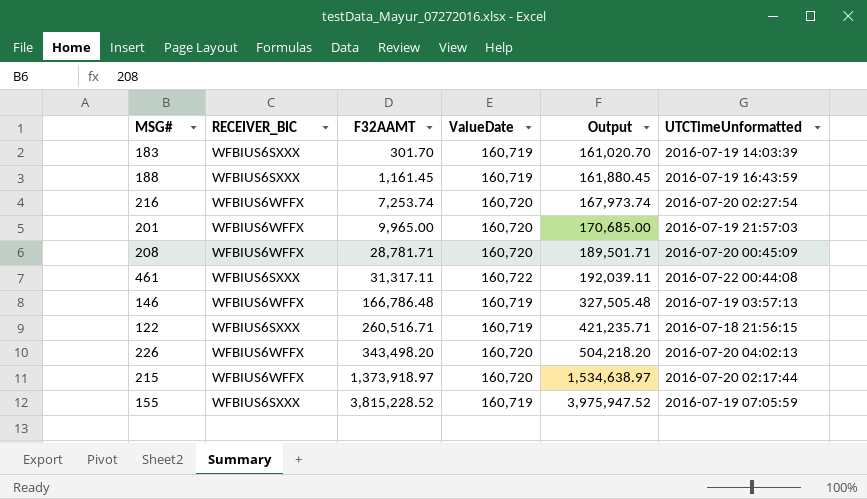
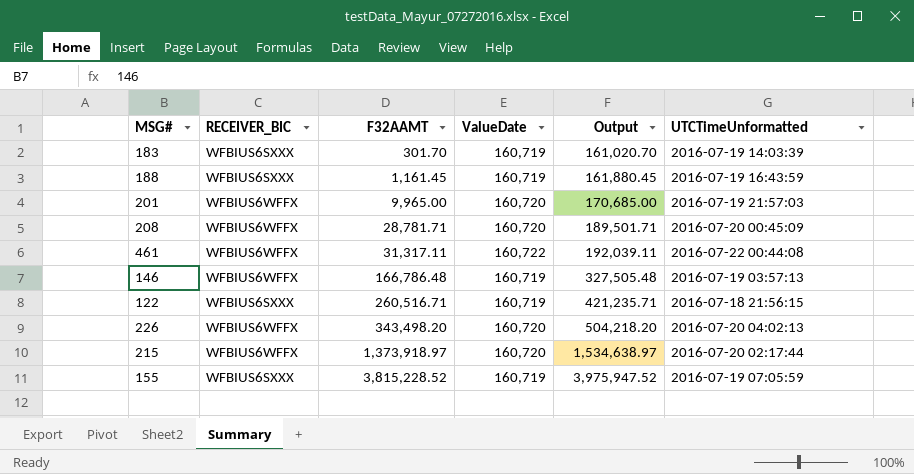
row 216: WFBIUS6WFFX | 7,253.74 | 160,720 | 167,973.74 | 2016-07-20 02:27:54 -> none
461 | RECEIVER_BIC: WFBIUS6SXXX -> WFBIUS6WFFX

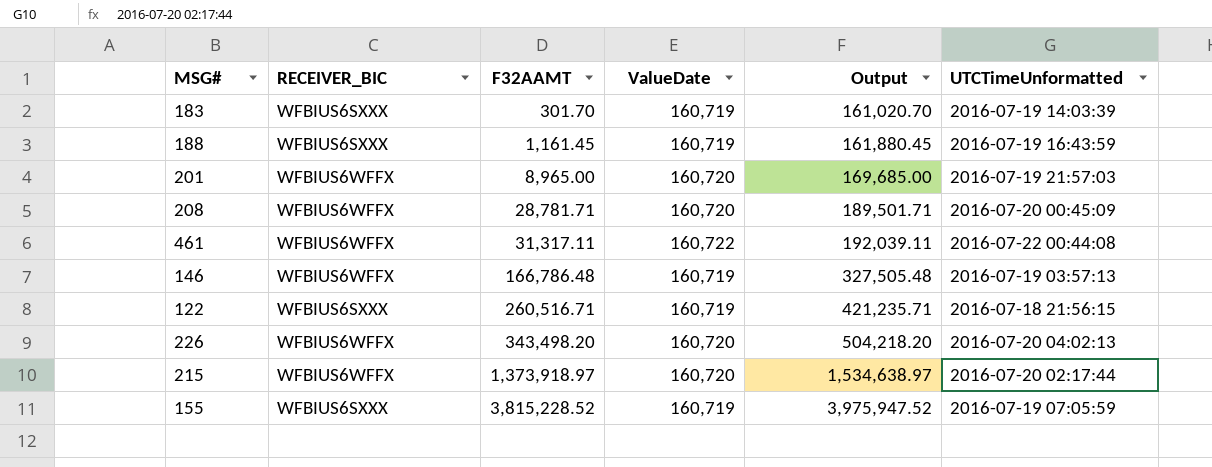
201 | F32AAMT: 9,965.00 -> 8,965.00
201 | Output: 170,685.00 -> 169,685.00

